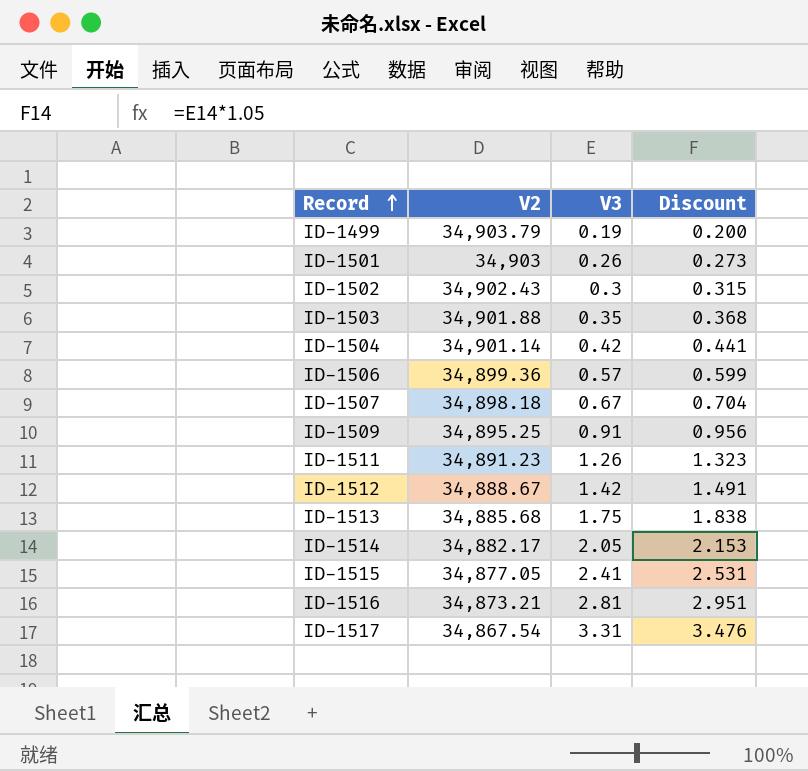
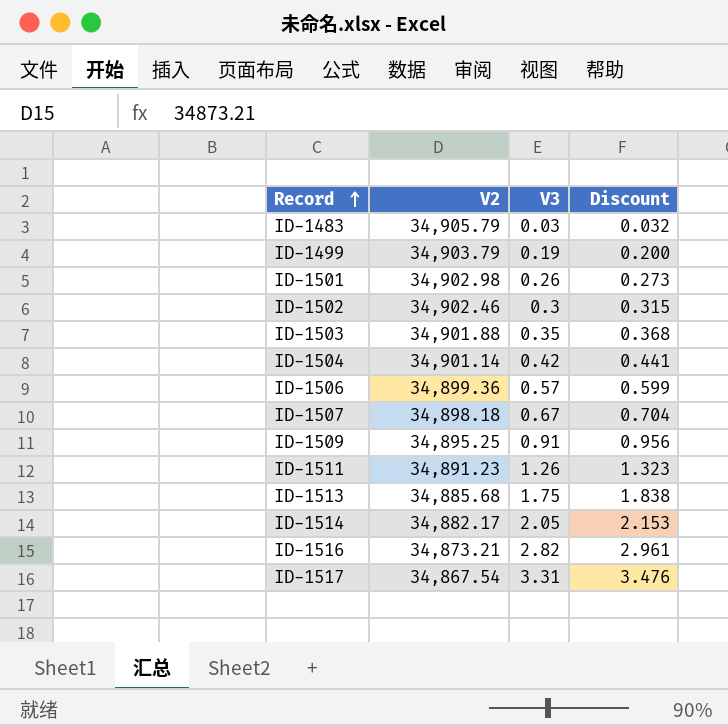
row ID-1512: 34,888.67 | 1.42 | 1.491 -> none
row ID-1515: 34,877.05 | 2.41 | 2.531 -> none
row ID-1483: none -> 34,905.79 | 0.03 | 0.032
ID-1501 | V2: 34,903 -> 34,902.98
ID-1502 | V2: 34,902.43 -> 34,902.46
ID-1516 | V3: 2.81 -> 2.82
ID-1516 | Discount: 2.951 -> 2.961

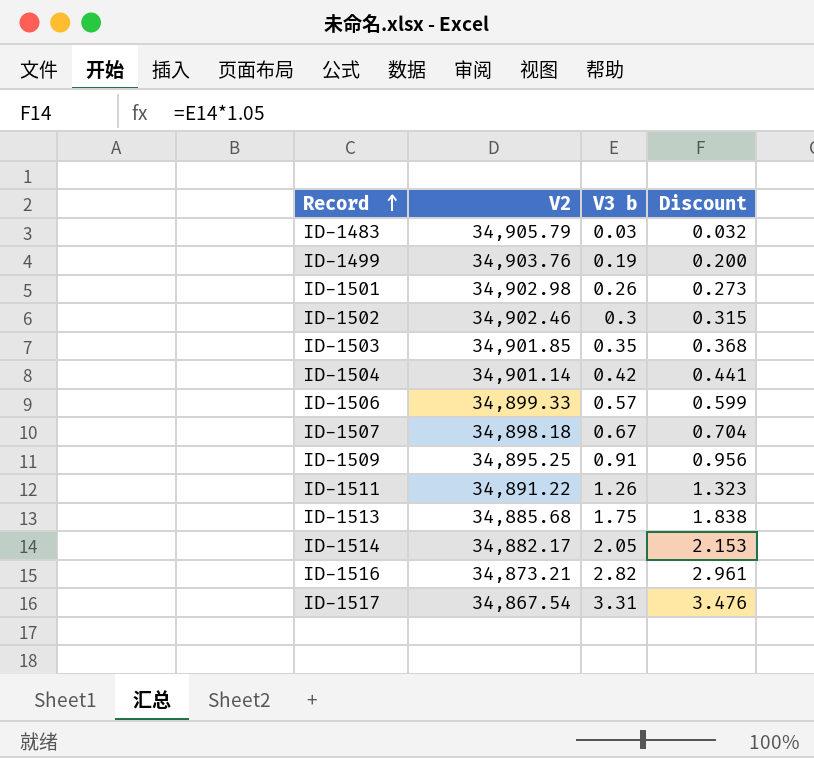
column name: V3 -> V3 b
ID-1499 | V2: 34,903.79 -> 34,903.76
ID-1503 | V2: 34,901.88 -> 34,901.85
ID-1506 | V2: 34,899.36 -> 34,899.33
ID-1511 | V2: 34,891.23 -> 34,891.22

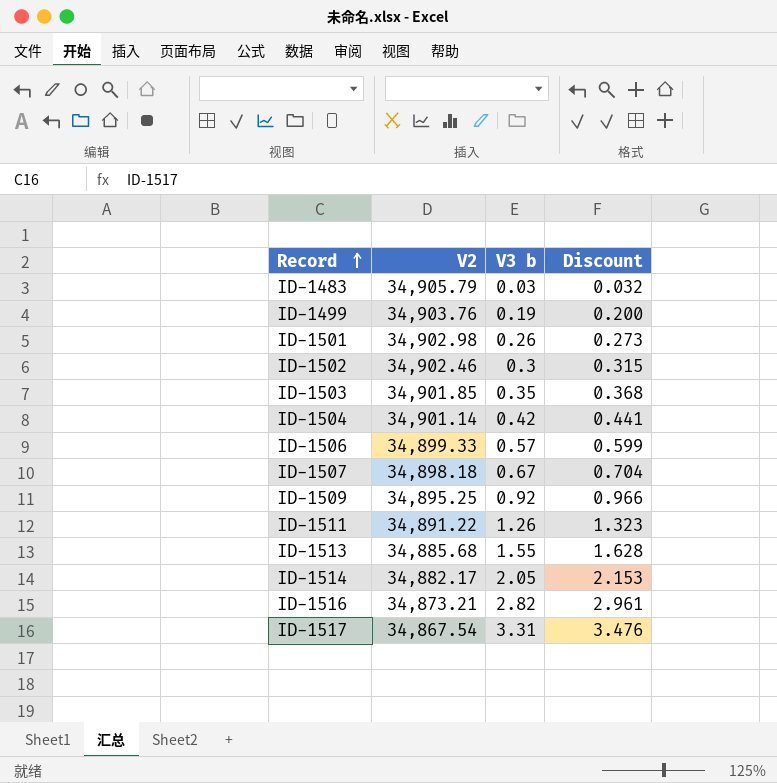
ID-1509 | V3 b: 0.91 -> 0.92
ID-1509 | Discount: 0.956 -> 0.966
ID-1513 | V3 b: 1.75 -> 1.55
ID-1513 | Discount: 1.838 -> 1.628

